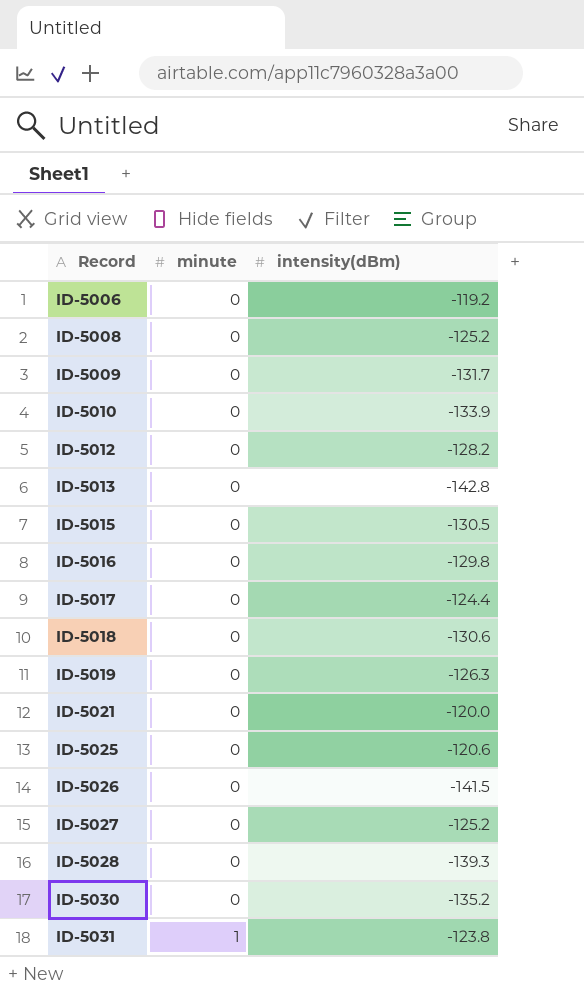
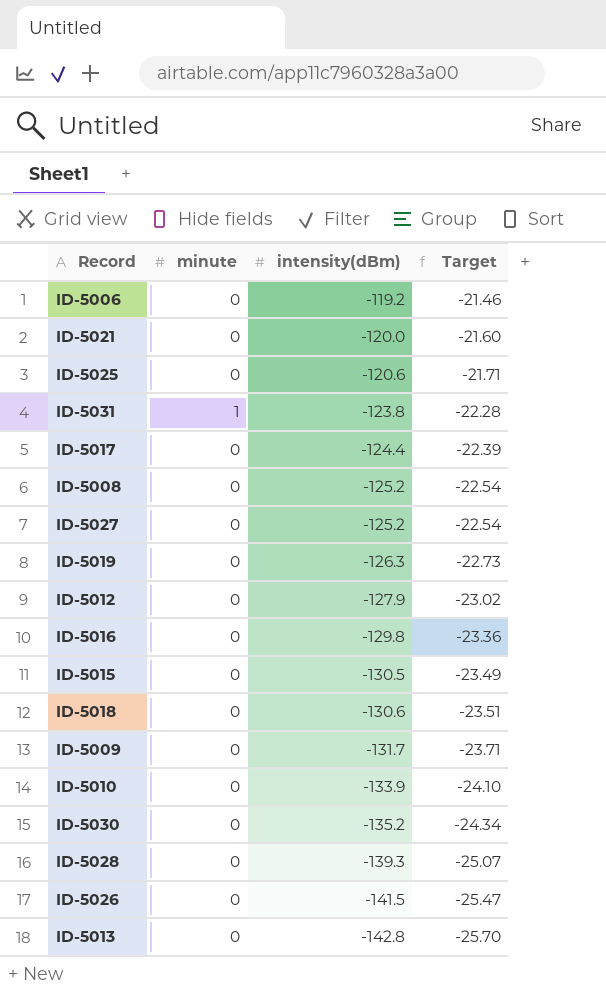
row order: Record ascending -> intensity(dBm) descending
column Target | formula: none -> [intensity(dBm)] * 0.18
ID-5012 | intensity(dBm): -128.2 -> -127.9

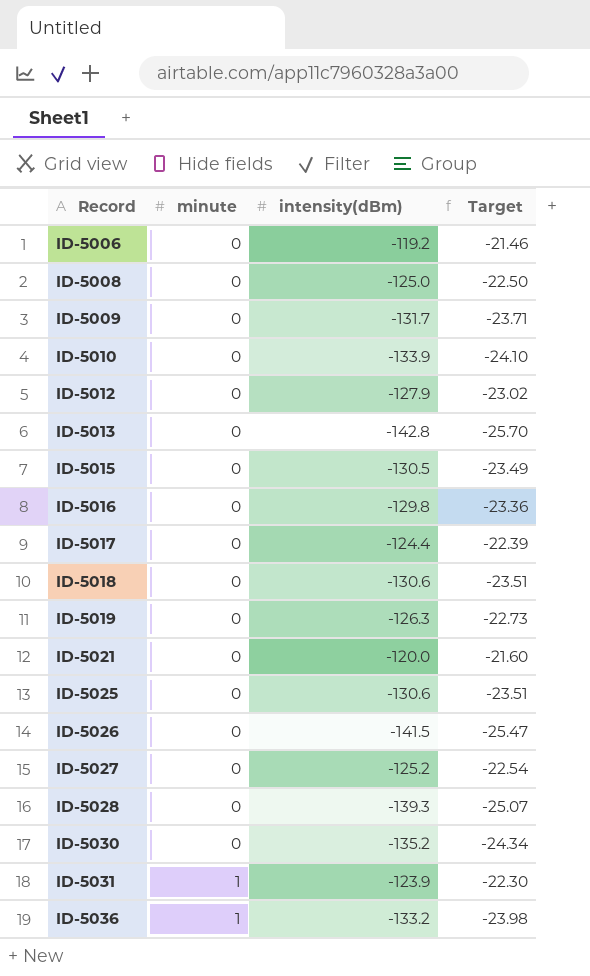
row order: intensity(dBm) descending -> Record ascending
ID-5008 | intensity(dBm): -125.2 -> -125.0
ID-5008 | Target: -22.54 -> -22.50
ID-5025 | intensity(dBm): -120.6 -> -130.6
ID-5025 | Target: -21.71 -> -23.51
ID-5031 | intensity(dBm): -123.8 -> -123.9
ID-5031 | Target: -22.28 -> -22.30
row ID-5036: none -> 1 | -133.2 | -23.98

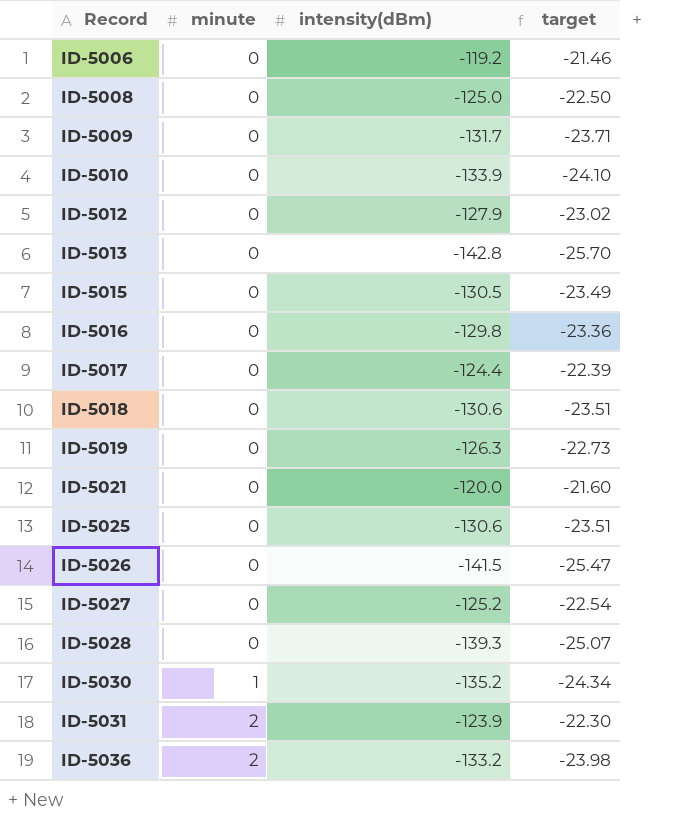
column name: Target -> target
ID-5030 | minute: 0 -> 1
ID-5031 | minute: 1 -> 2
ID-5036 | minute: 1 -> 2

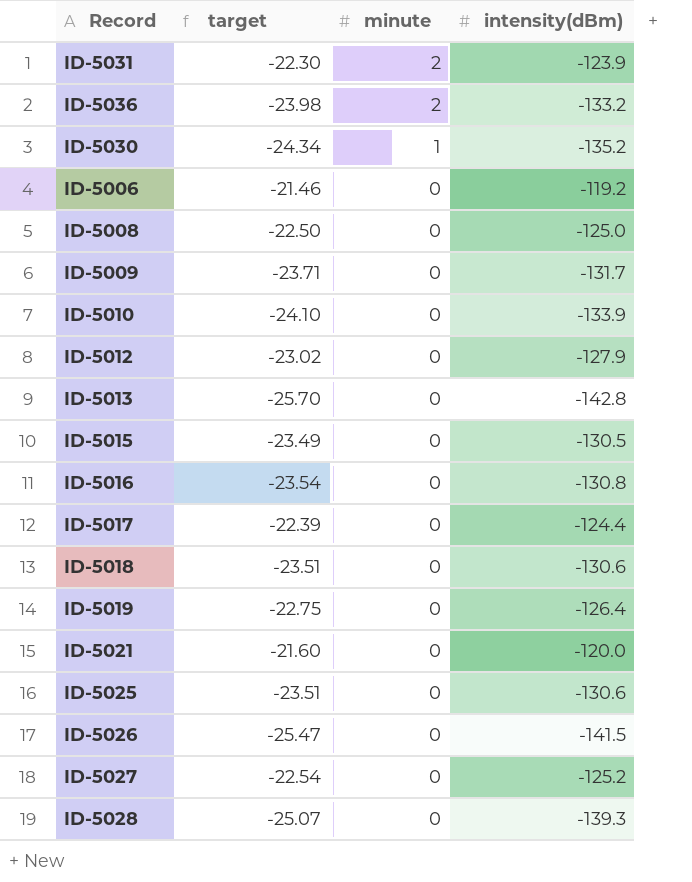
row order: Record ascending -> minute descending
column target | position: 4 -> 2
ID-5016 | target: -23.36 -> -23.54
ID-5016 | intensity(dBm): -129.8 -> -130.8
ID-5019 | target: -22.73 -> -22.75
ID-5019 | intensity(dBm): -126.3 -> -126.4

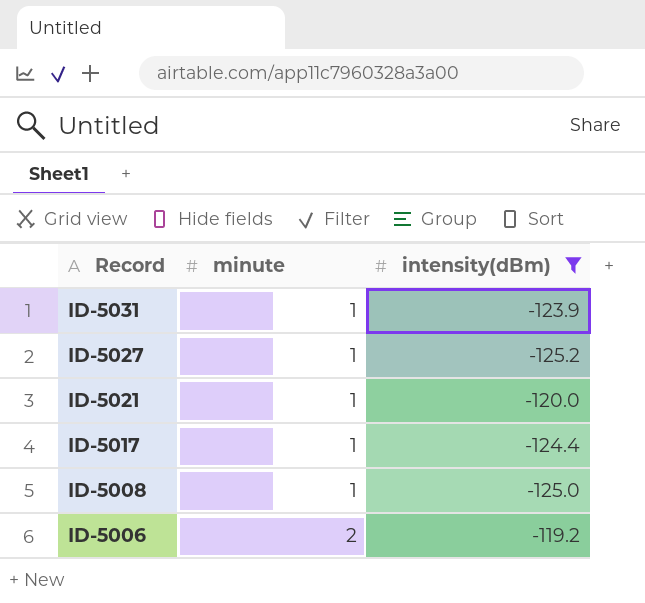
filter: none -> intensity(dBm) >= -125.2
row order: minute descending -> Record descending
column target | formula: [intensity(dBm)] * 0.18 -> none
ID-5031 | minute: 2 -> 1
ID-5027 | minute: 0 -> 1
ID-5021 | minute: 0 -> 1
ID-5017 | minute: 0 -> 1
ID-5008 | minute: 0 -> 1
ID-5006 | minute: 0 -> 2

